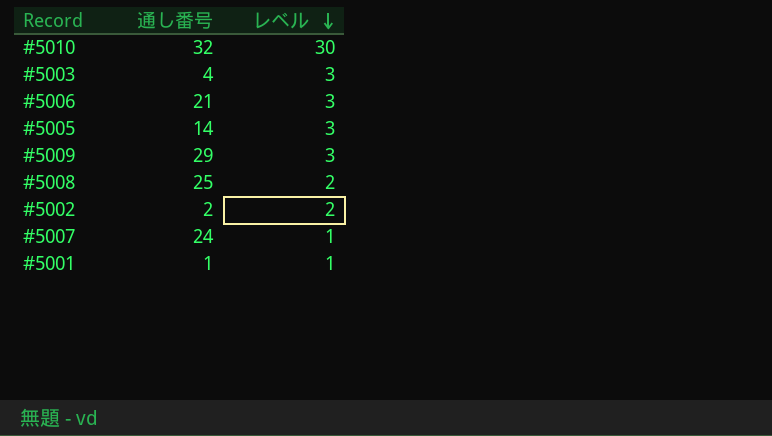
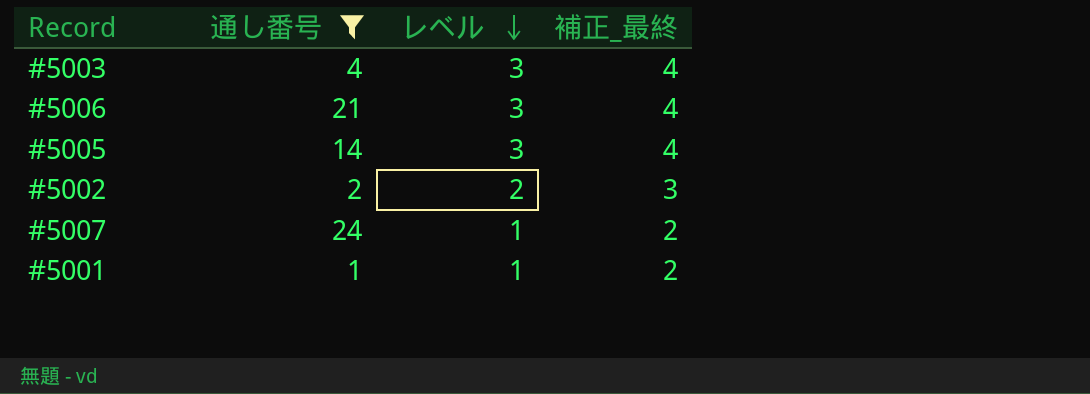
filter: none -> 通し番号 <= 24
column 補正_最終 | formula: none -> [レベル] + 1

